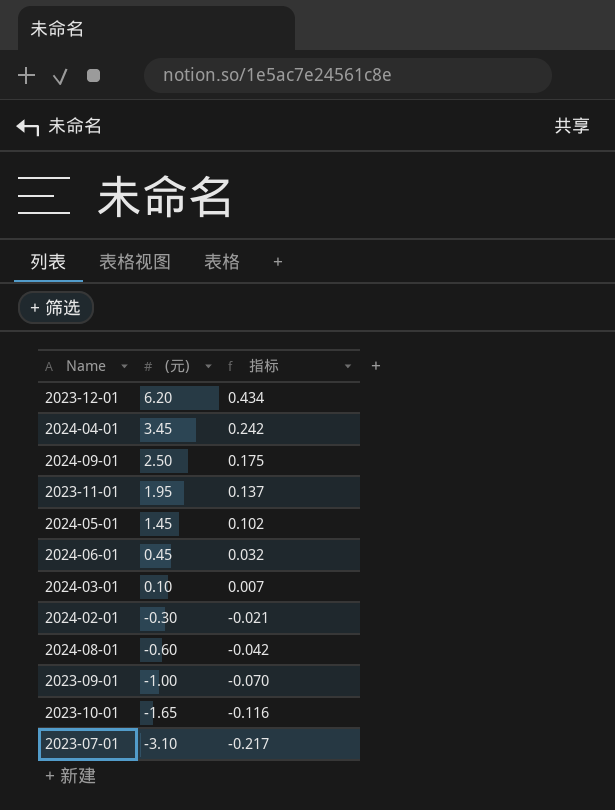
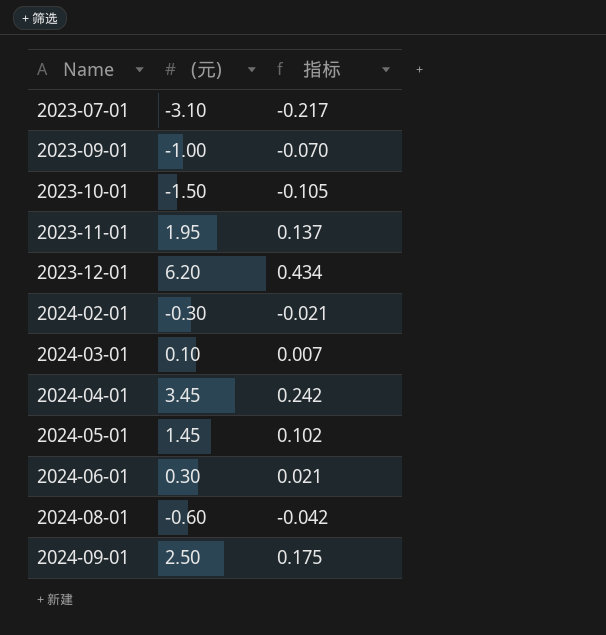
row order: (元) descending -> Name ascending
2023-10-01 | (元): -1.65 -> -1.50
2023-10-01 | 指标: -0.116 -> -0.105
2024-06-01 | (元): 0.45 -> 0.30
2024-06-01 | 指标: 0.032 -> 0.021

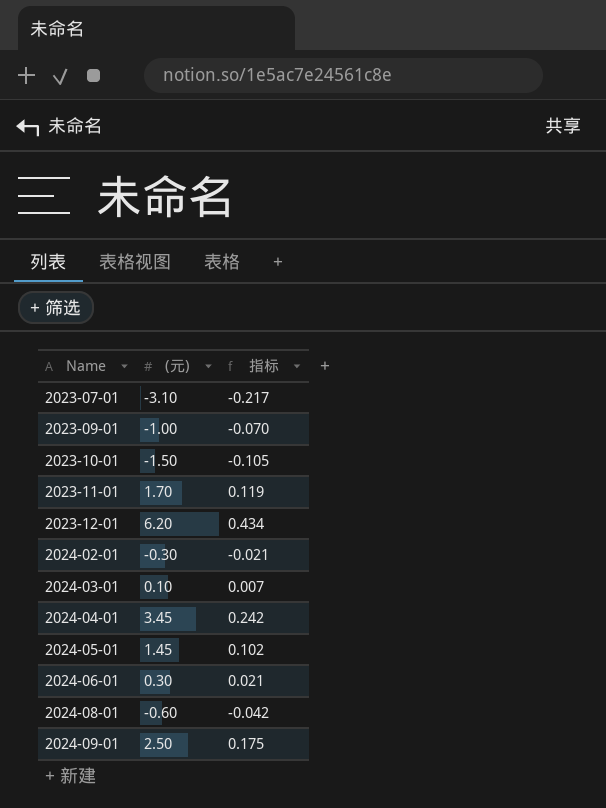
2023-11-01 | (元): 1.95 -> 1.70
2023-11-01 | 指标: 0.137 -> 0.119

